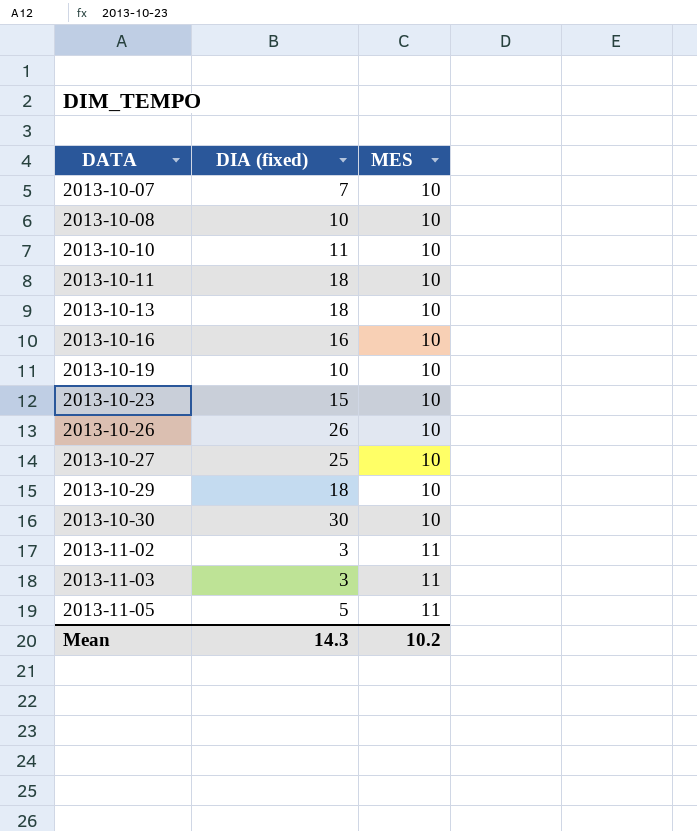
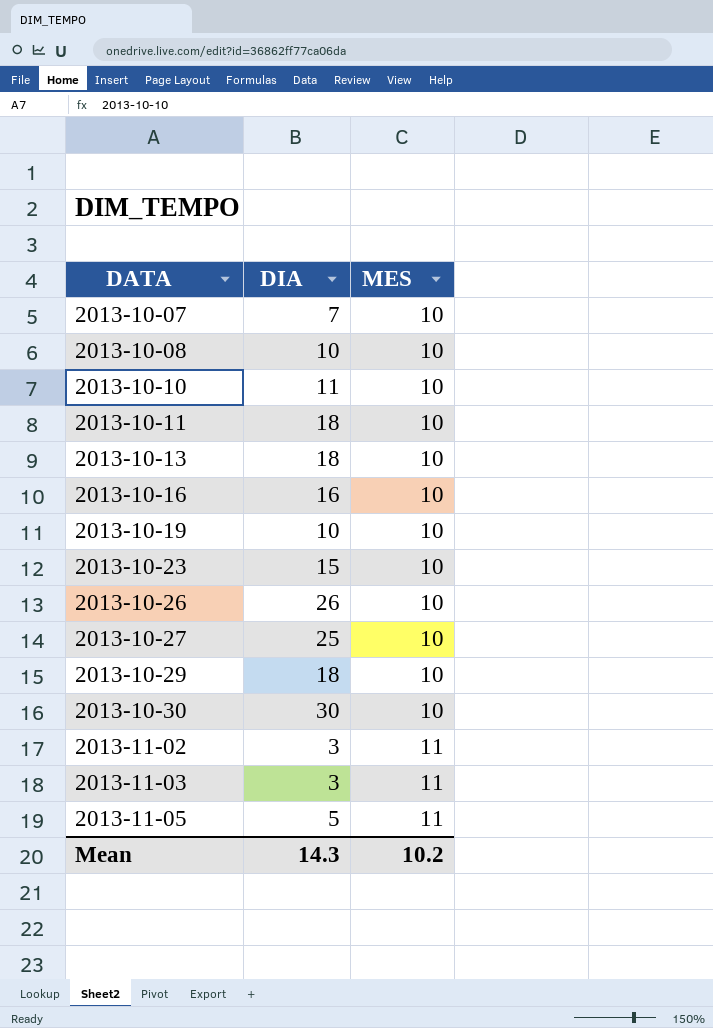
column name: DIA (fixed) -> DIA

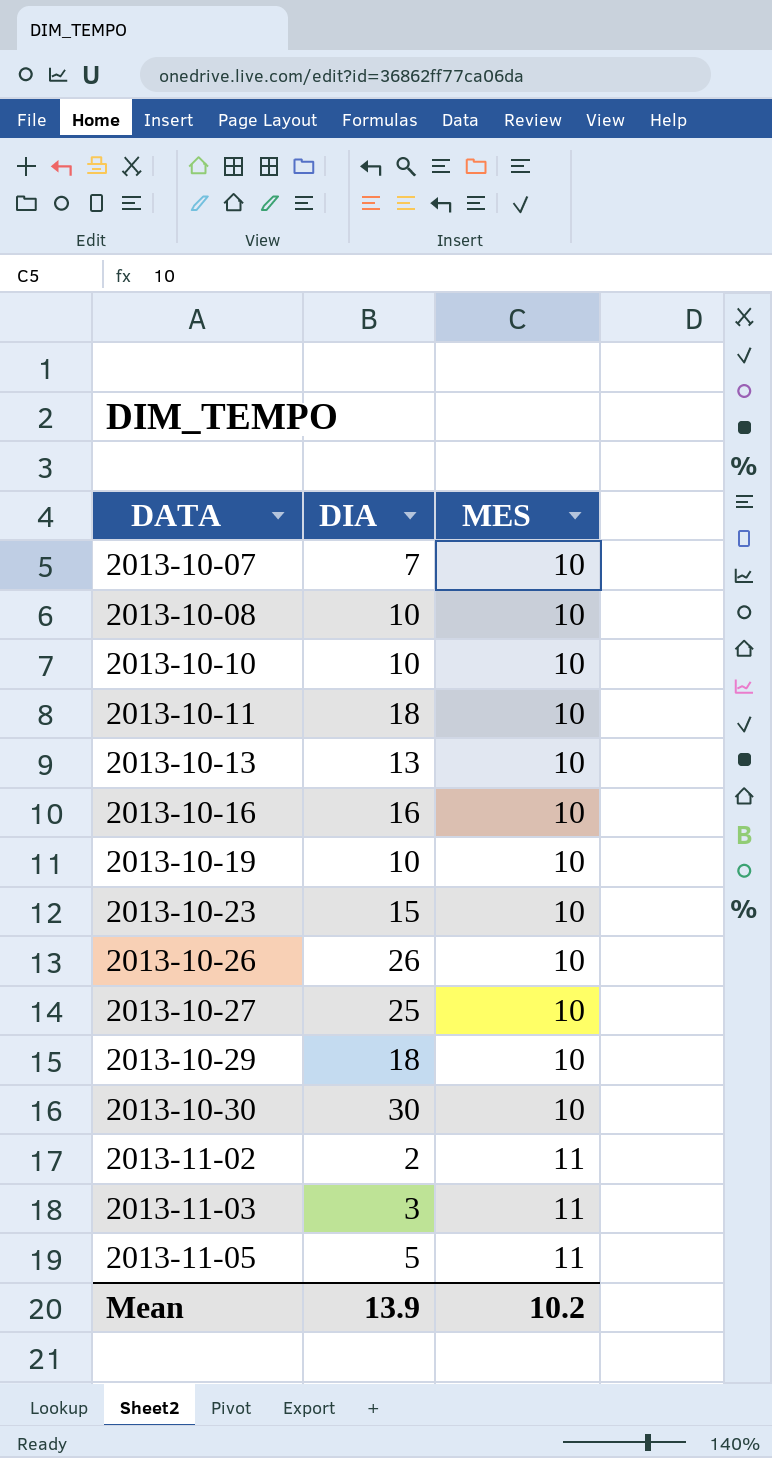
2013-10-10 | DIA: 11 -> 10
2013-10-13 | DIA: 18 -> 13
2013-11-02 | DIA: 3 -> 2
Mean | DIA: 14.3 -> 13.9

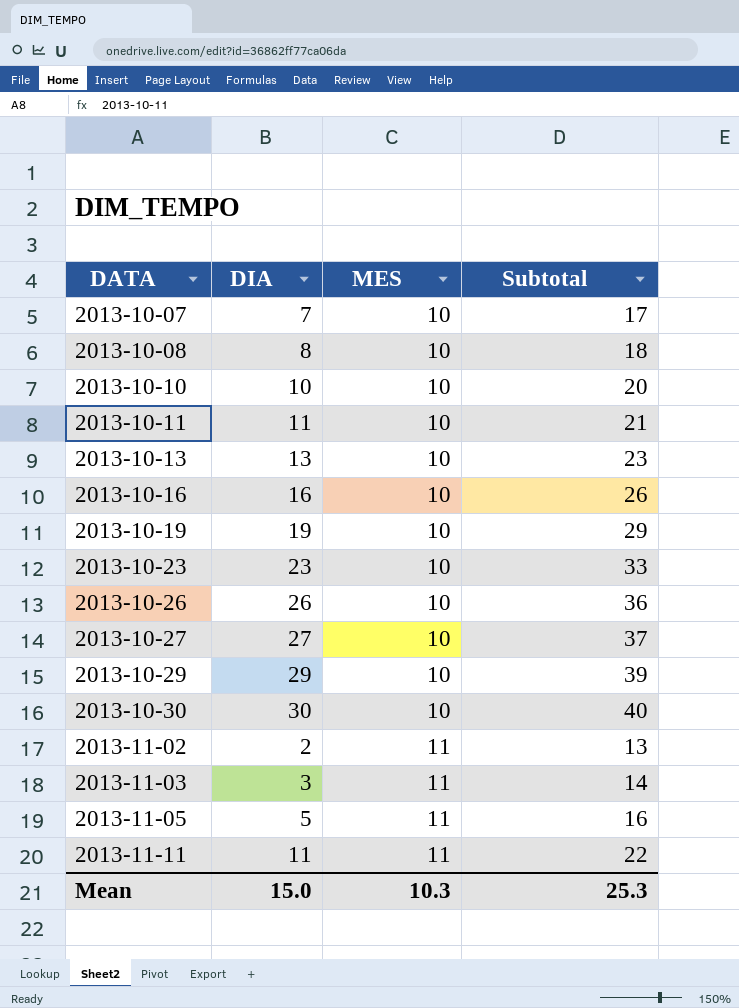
column Subtotal | formula: none -> [DIA] + [MES]
2013-10-08 | DIA: 10 -> 8
2013-10-11 | DIA: 18 -> 11
2013-10-19 | DIA: 10 -> 19
2013-10-23 | DIA: 15 -> 23
2013-10-27 | DIA: 25 -> 27
2013-10-29 | DIA: 18 -> 29
row 2013-11-11: none -> 11 | 11 | 22
Mean | DIA: 13.9 -> 15.0
Mean | MES: 10.2 -> 10.3

